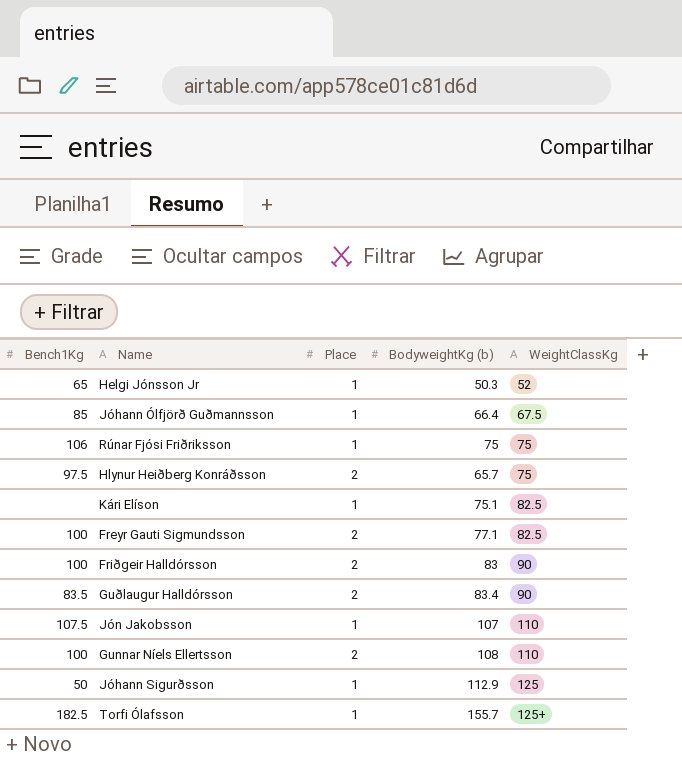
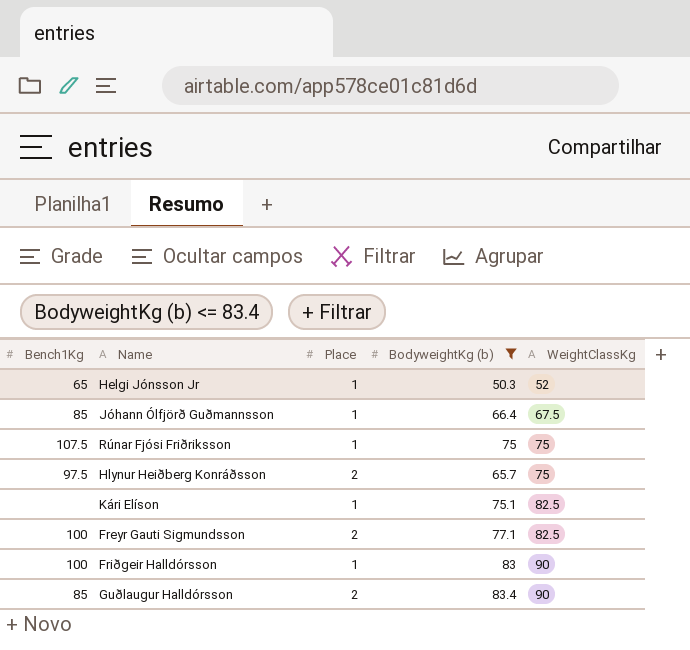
filter: none -> BodyweightKg (b) <= 83.4
Rúnar Fjósi Friðriksson | Bench1Kg: 106 -> 107.5
Friðgeir Halldórsson | Place: 2 -> 1
Guðlaugur Halldórsson | Bench1Kg: 83.5 -> 85

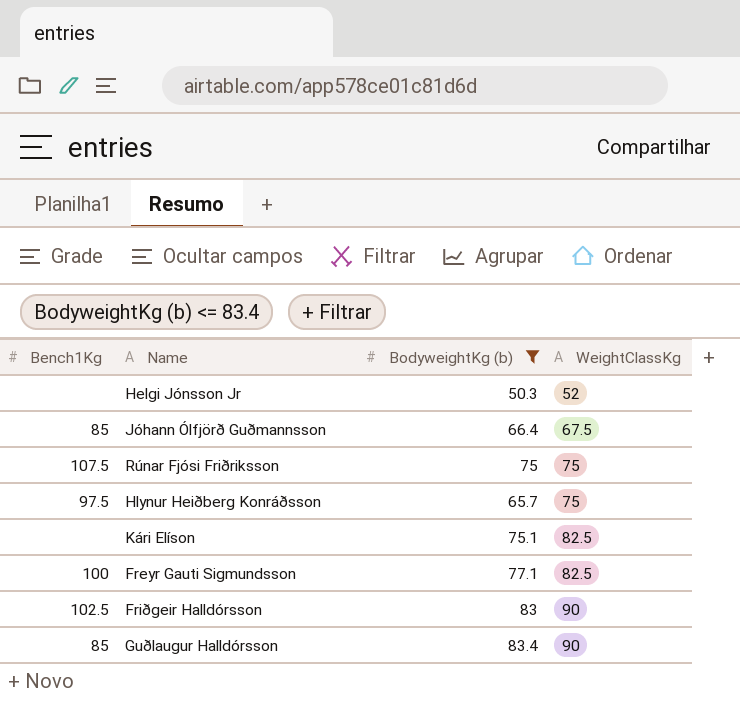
column Place | position: 3 -> none
Helgi Jónsson Jr | Bench1Kg: 65 -> none
Friðgeir Halldórsson | Bench1Kg: 100 -> 102.5

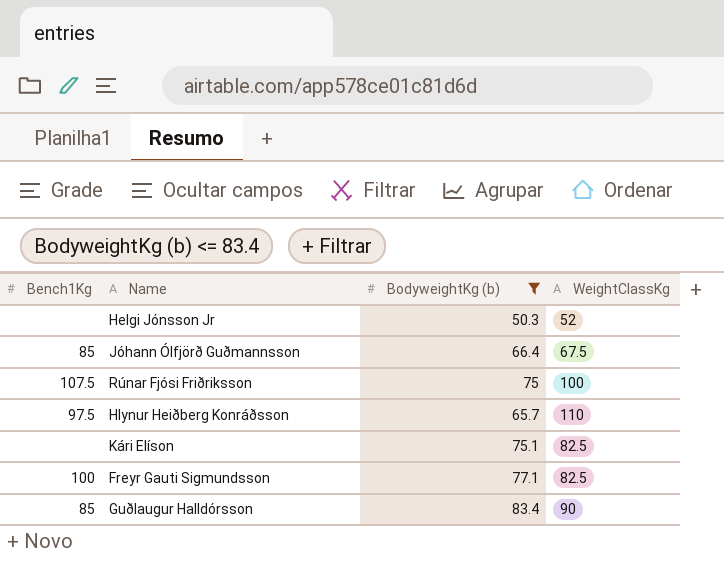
row Friðgeir Halldórsson: 102.5 | 83 | 90 -> none
Rúnar Fjósi Friðriksson | WeightClassKg: 75 -> 100
Hlynur Heiðberg Konráðsson | WeightClassKg: 75 -> 110

